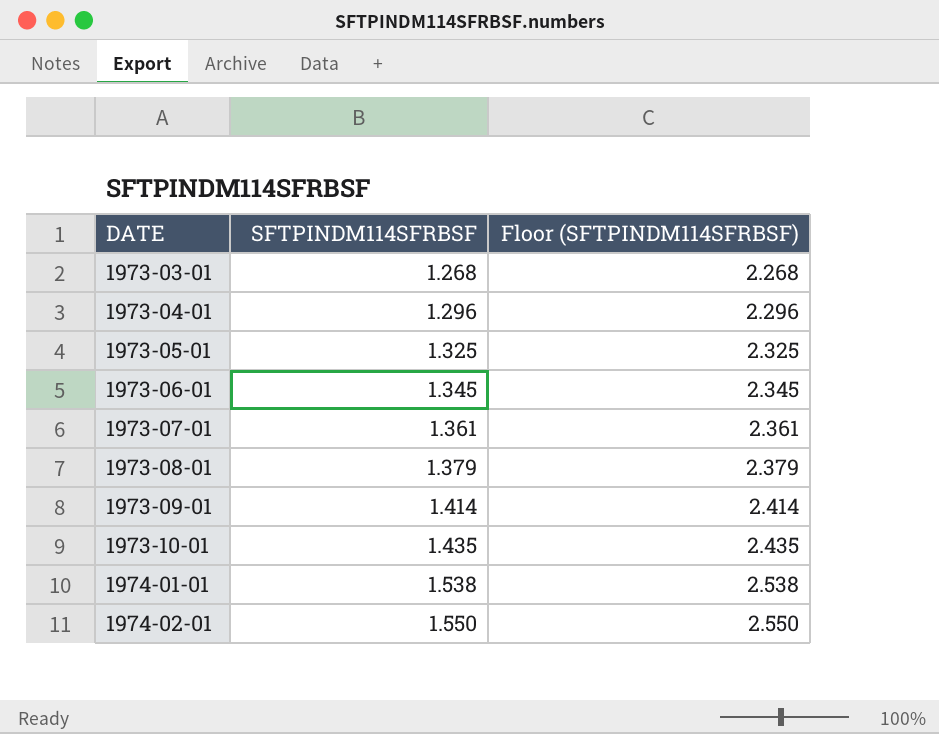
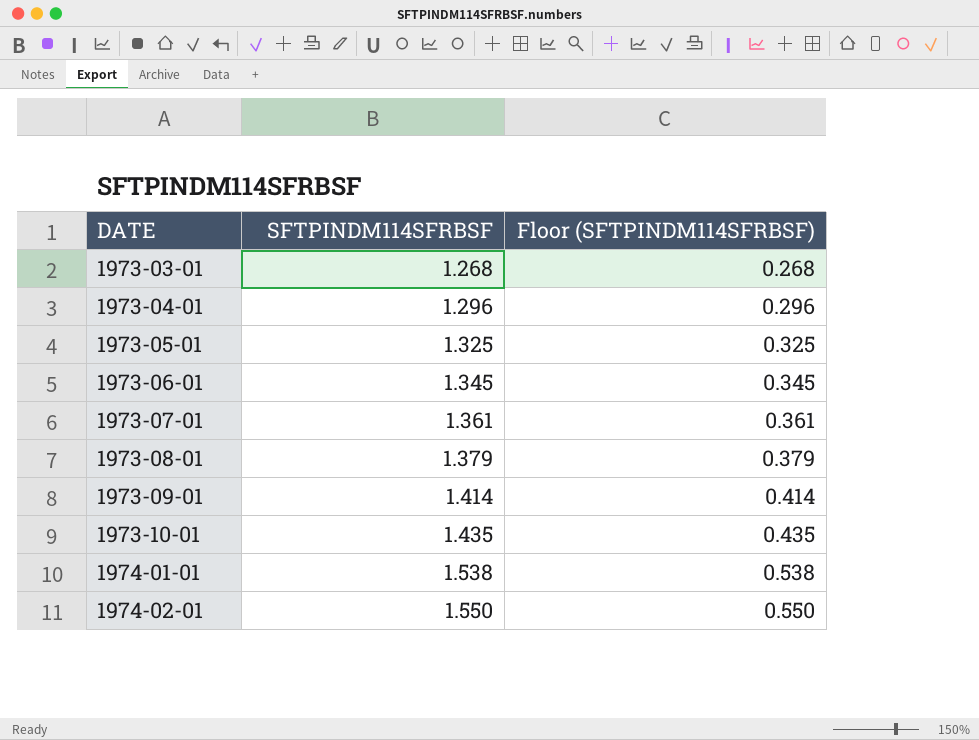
column Floor (SFTPINDM114SFRBSF) | formula: [SFTPINDM114SFRBSF] + 1 -> [SFTPINDM114SFRBSF] - 1

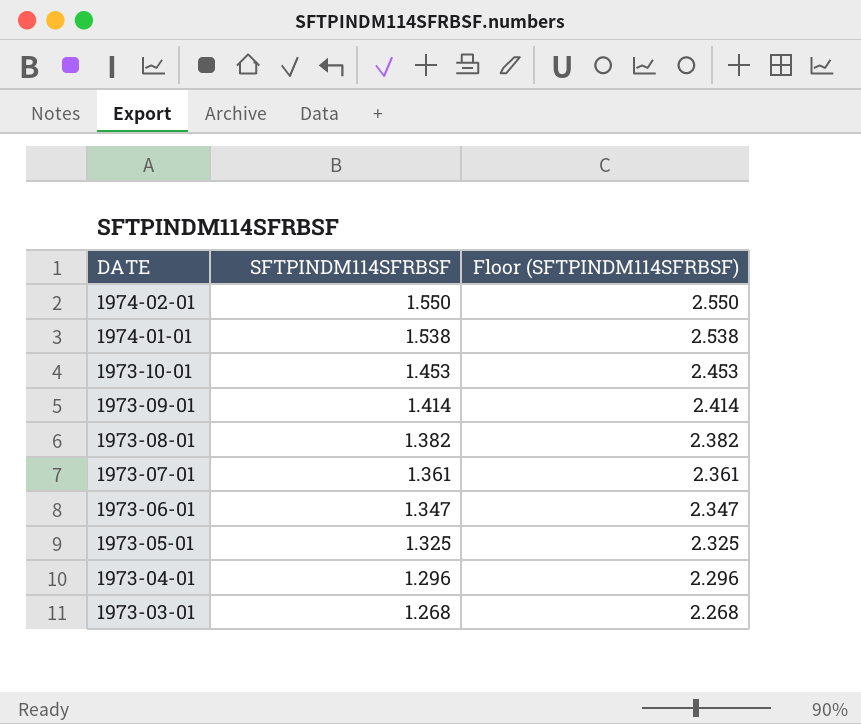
row order: DATE ascending -> DATE descending
column Floor (SFTPINDM114SFRBSF) | formula: [SFTPINDM114SFRBSF] - 1 -> [SFTPINDM114SFRBSF] + 1
1973-10-01 | SFTPINDM114SFRBSF: 1.435 -> 1.453
1973-08-01 | SFTPINDM114SFRBSF: 1.379 -> 1.382
1973-06-01 | SFTPINDM114SFRBSF: 1.345 -> 1.347

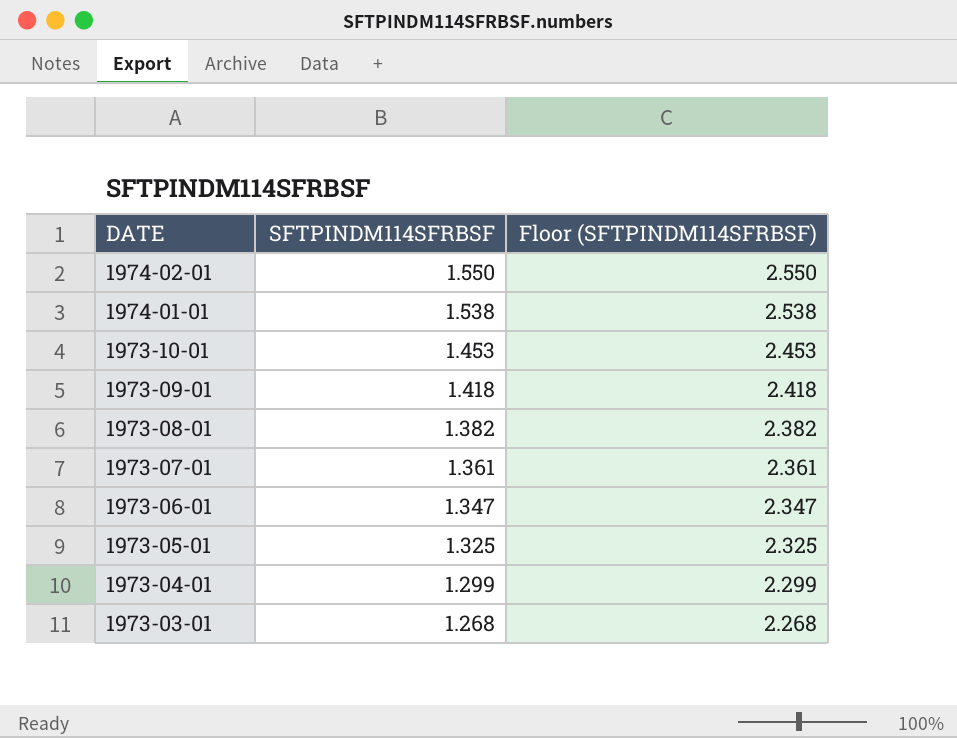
1973-09-01 | SFTPINDM114SFRBSF: 1.414 -> 1.418
1973-09-01 | Floor (SFTPINDM114SFRBSF): 2.414 -> 2.418
1973-04-01 | SFTPINDM114SFRBSF: 1.296 -> 1.299
1973-04-01 | Floor (SFTPINDM114SFRBSF): 2.296 -> 2.299

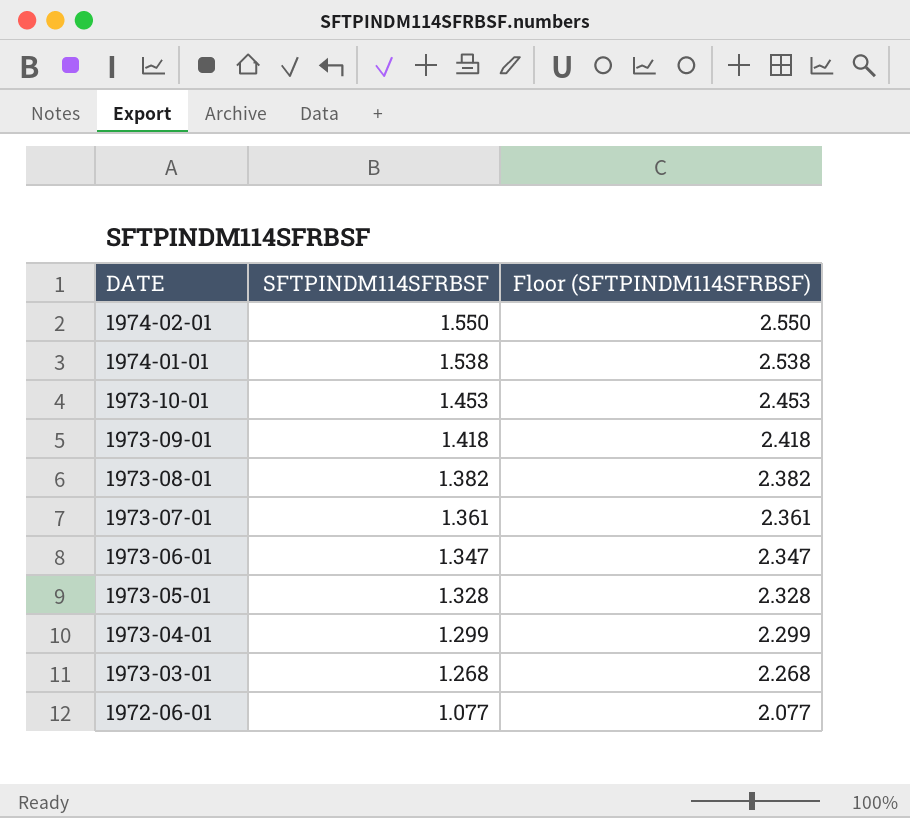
1973-05-01 | SFTPINDM114SFRBSF: 1.325 -> 1.328
1973-05-01 | Floor (SFTPINDM114SFRBSF): 2.325 -> 2.328
row 1972-06-01: none -> 1.077 | 2.077

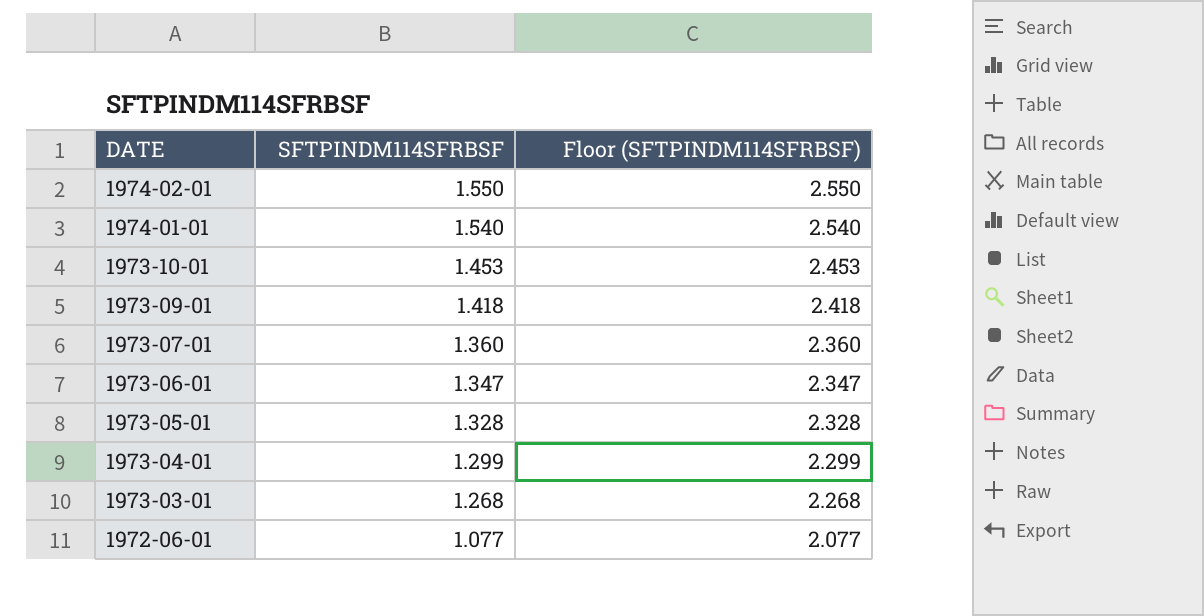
row 1973-08-01: 1.382 | 2.382 -> none
1974-01-01 | SFTPINDM114SFRBSF: 1.538 -> 1.540
1974-01-01 | Floor (SFTPINDM114SFRBSF): 2.538 -> 2.540
1973-07-01 | SFTPINDM114SFRBSF: 1.361 -> 1.360
1973-07-01 | Floor (SFTPINDM114SFRBSF): 2.361 -> 2.360

